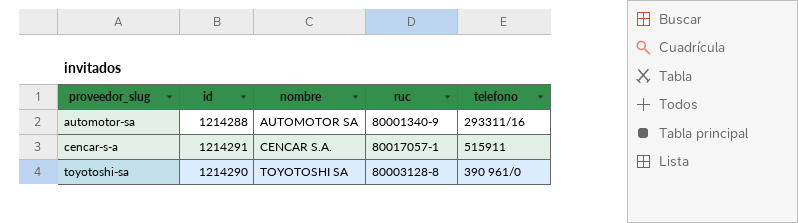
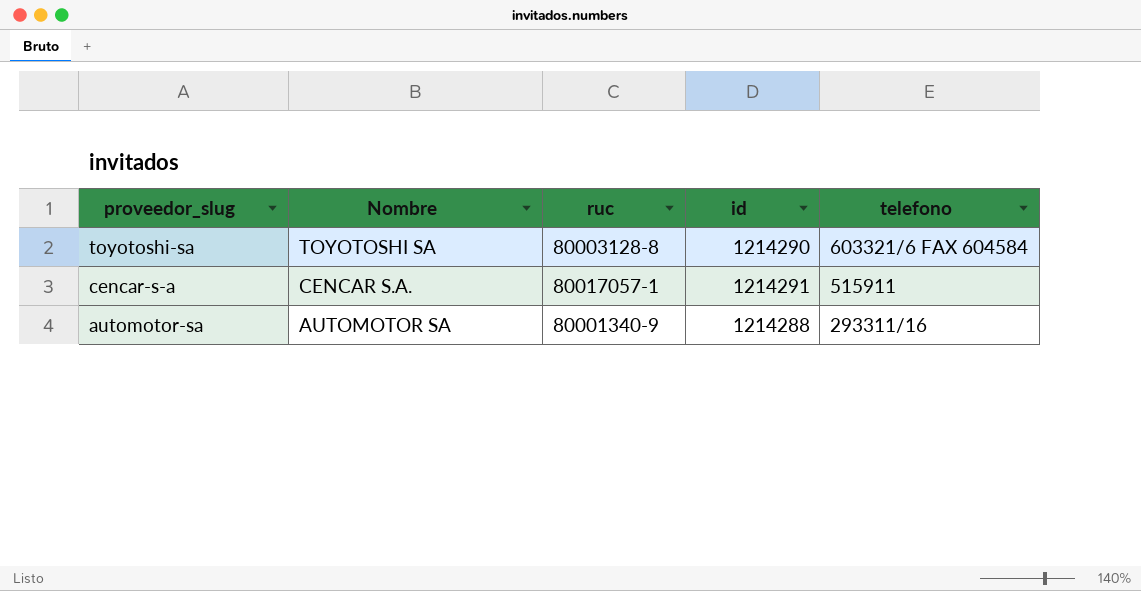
row order: proveedor_slug ascending -> proveedor_slug descending
column name: nombre -> Nombre
column id | position: 2 -> 4
toyotoshi-sa | telefono: 390 961/0 -> 603321/6 FAX 604584

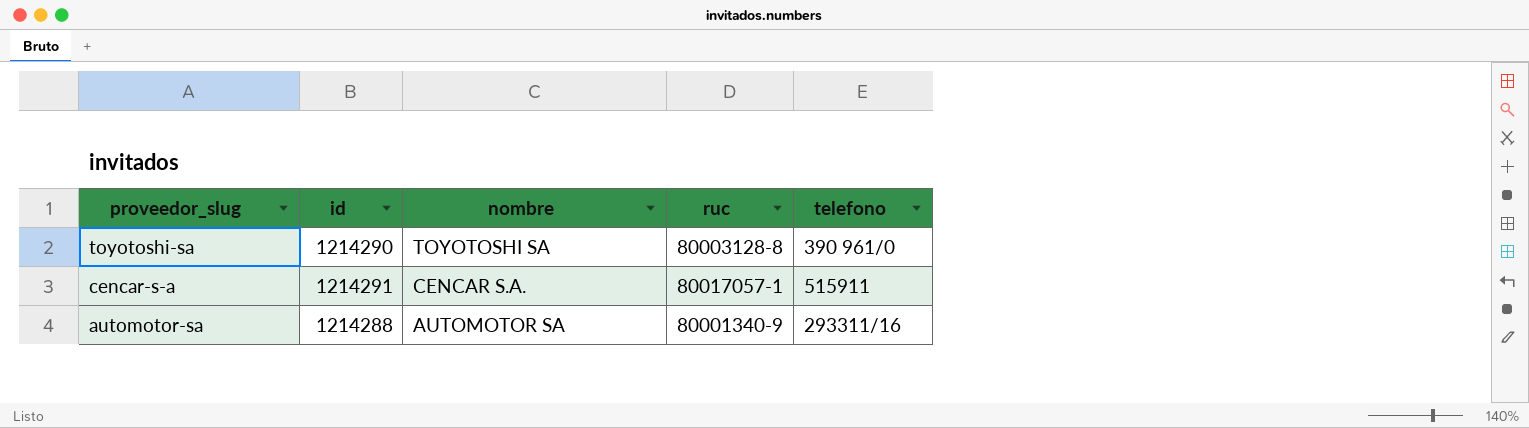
column id | position: 4 -> 2
column name: Nombre -> nombre
toyotoshi-sa | telefono: 603321/6 FAX 604584 -> 390 961/0

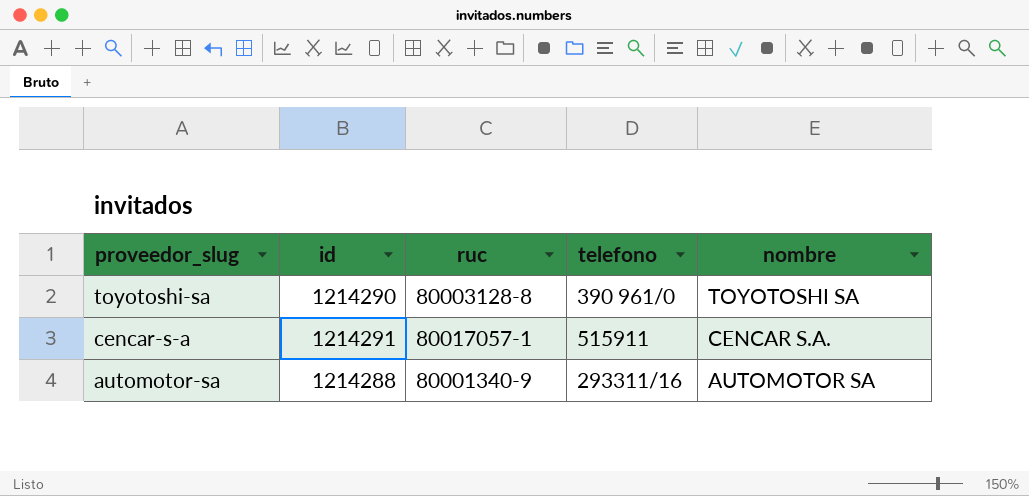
column nombre | position: 3 -> 5

